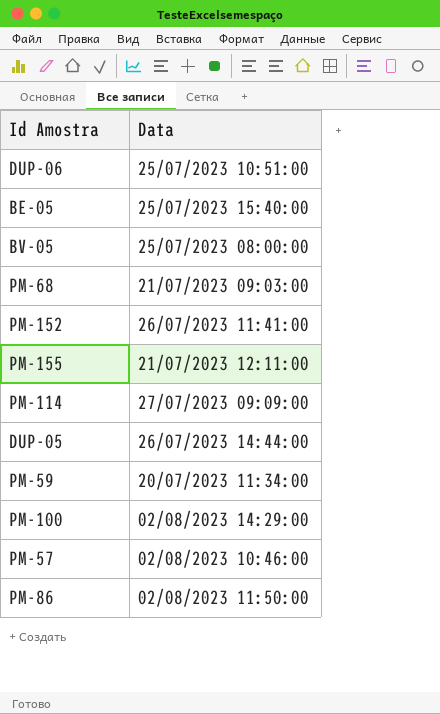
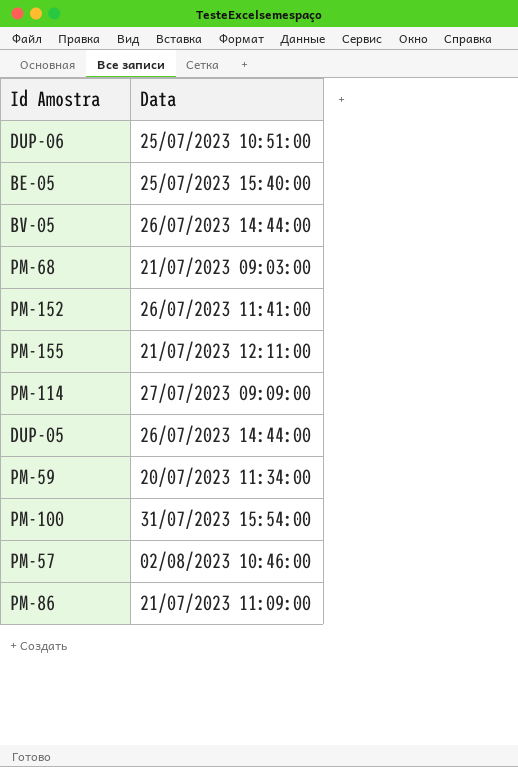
BV-05 | Data: 25/07/2023 08:00:00 -> 26/07/2023 14:44:00
PM-100 | Data: 02/08/2023 14:29:00 -> 31/07/2023 15:54:00
PM-86 | Data: 02/08/2023 11:50:00 -> 21/07/2023 11:09:00

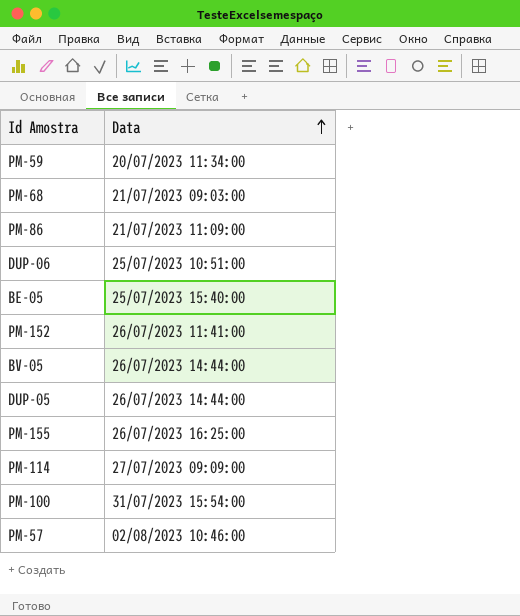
row order: none -> Data ascending
PM-155 | Data: 21/07/2023 12:11:00 -> 26/07/2023 16:25:00

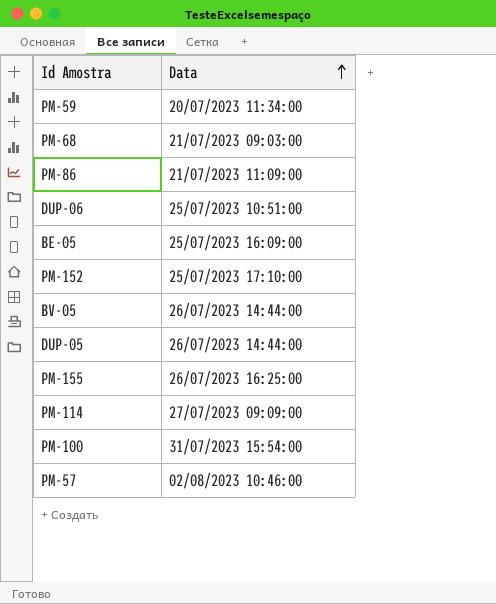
BE-05 | Data: 25/07/2023 15:40:00 -> 25/07/2023 16:09:00
PM-152 | Data: 26/07/2023 11:41:00 -> 25/07/2023 17:10:00

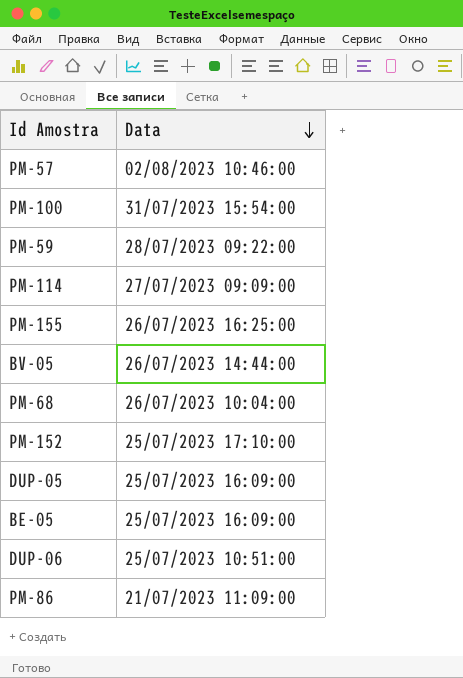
row order: Data ascending -> Data descending
PM-59 | Data: 20/07/2023 11:34:00 -> 28/07/2023 09:22:00
PM-68 | Data: 21/07/2023 09:03:00 -> 26/07/2023 10:04:00
DUP-05 | Data: 26/07/2023 14:44:00 -> 25/07/2023 16:09:00

